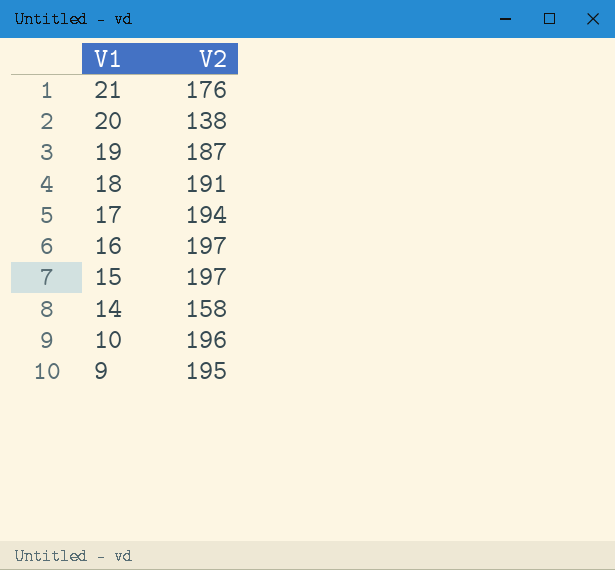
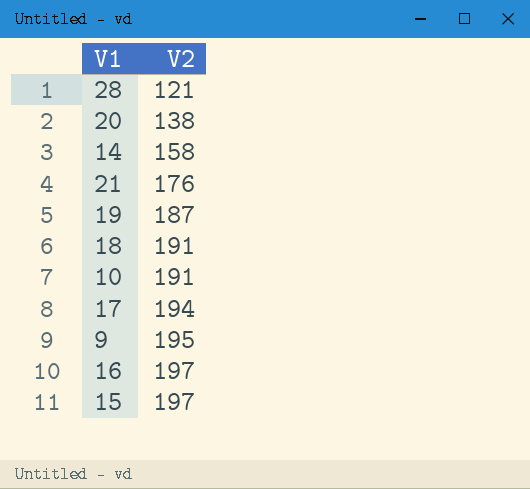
row order: V1 descending -> V2 ascending
row 28: none -> 121
10 | V2: 196 -> 191

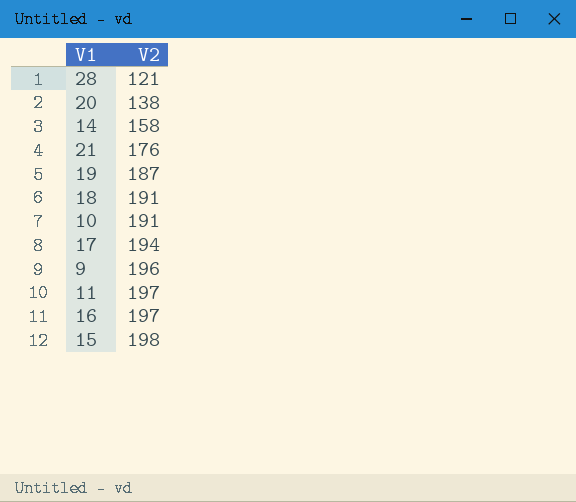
9 | V2: 195 -> 196
row 11: none -> 197
15 | V2: 197 -> 198

